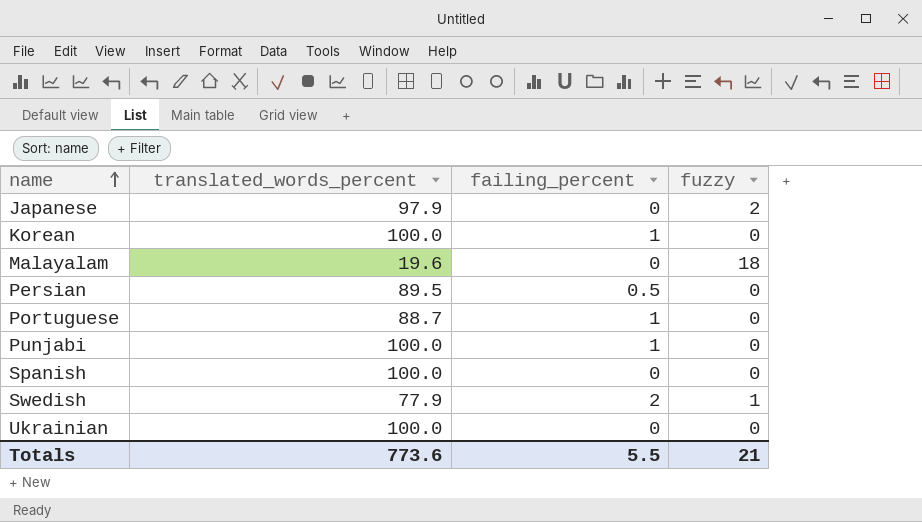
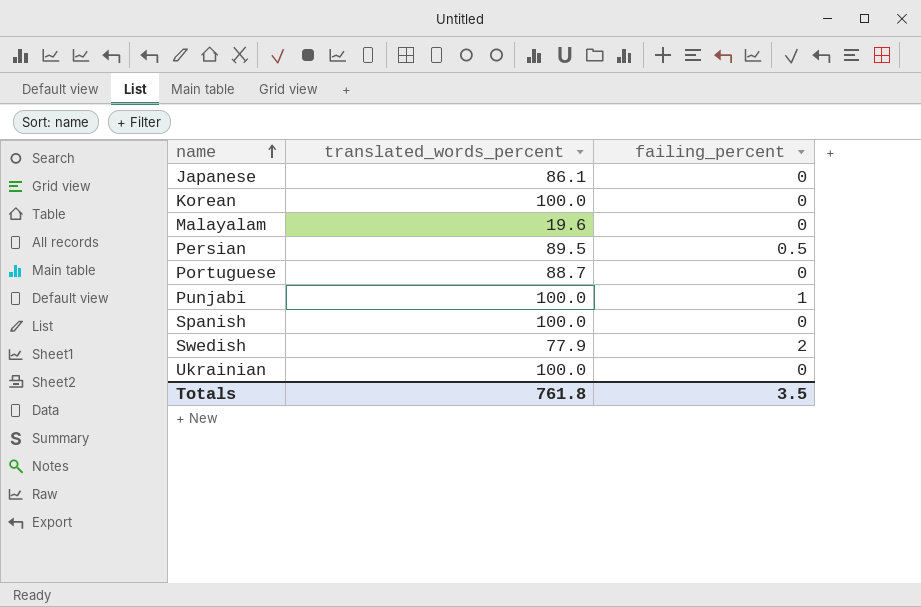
column fuzzy | position: 4 -> none
Japanese | translated_words_percent: 97.9 -> 86.1
Korean | failing_percent: 1 -> 0
Portuguese | failing_percent: 1 -> 0
Totals | translated_words_percent: 773.6 -> 761.8
Totals | failing_percent: 5.5 -> 3.5

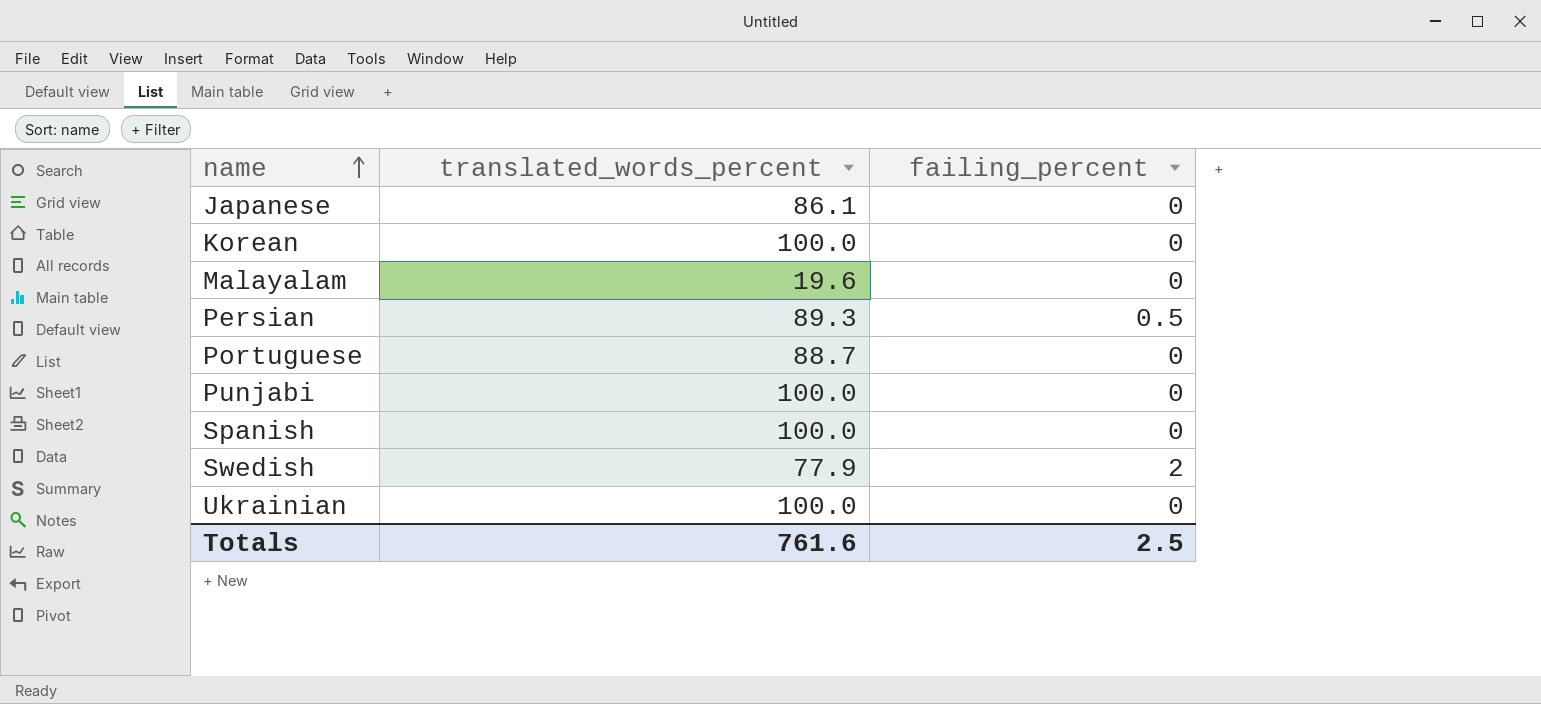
Persian | translated_words_percent: 89.5 -> 89.3
Punjabi | failing_percent: 1 -> 0
Totals | translated_words_percent: 761.8 -> 761.6
Totals | failing_percent: 3.5 -> 2.5

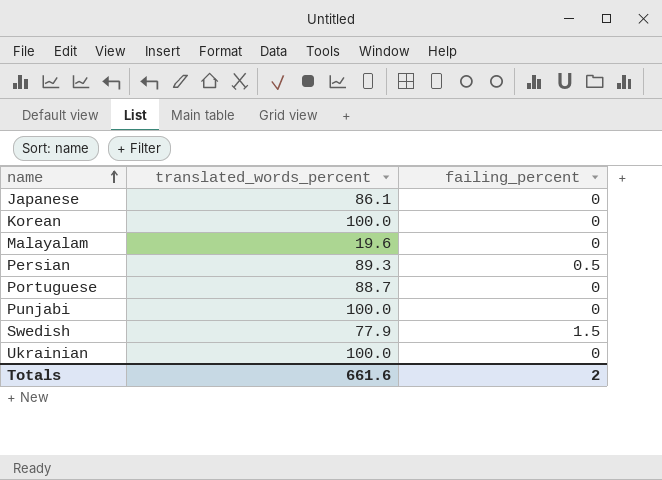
row Spanish: 100.0 | 0 -> none
Swedish | failing_percent: 2 -> 1.5
Totals | translated_words_percent: 761.6 -> 661.6
Totals | failing_percent: 2.5 -> 2

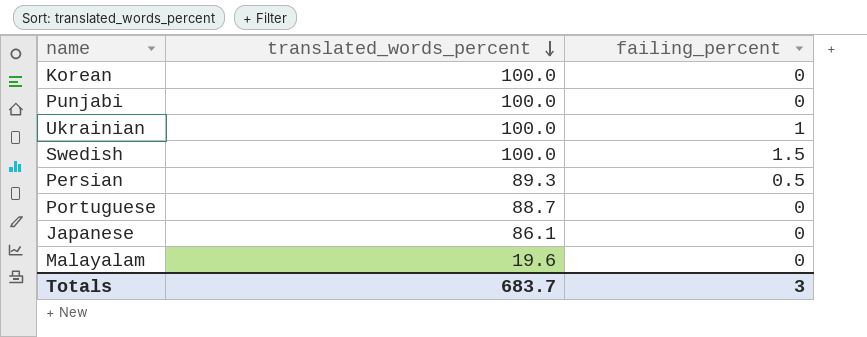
row order: name ascending -> translated_words_percent descending
Ukrainian | failing_percent: 0 -> 1
Swedish | translated_words_percent: 77.9 -> 100.0
Totals | translated_words_percent: 661.6 -> 683.7
Totals | failing_percent: 2 -> 3

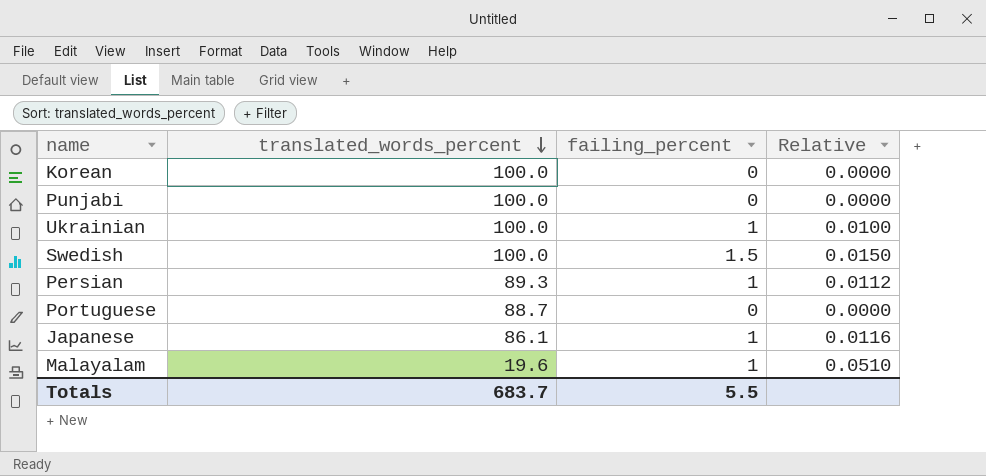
column Relative | formula: none -> [failing_percent] / [translated_words_percent]
Persian | failing_percent: 0.5 -> 1
Japanese | failing_percent: 0 -> 1
Malayalam | failing_percent: 0 -> 1
Totals | failing_percent: 3 -> 5.5

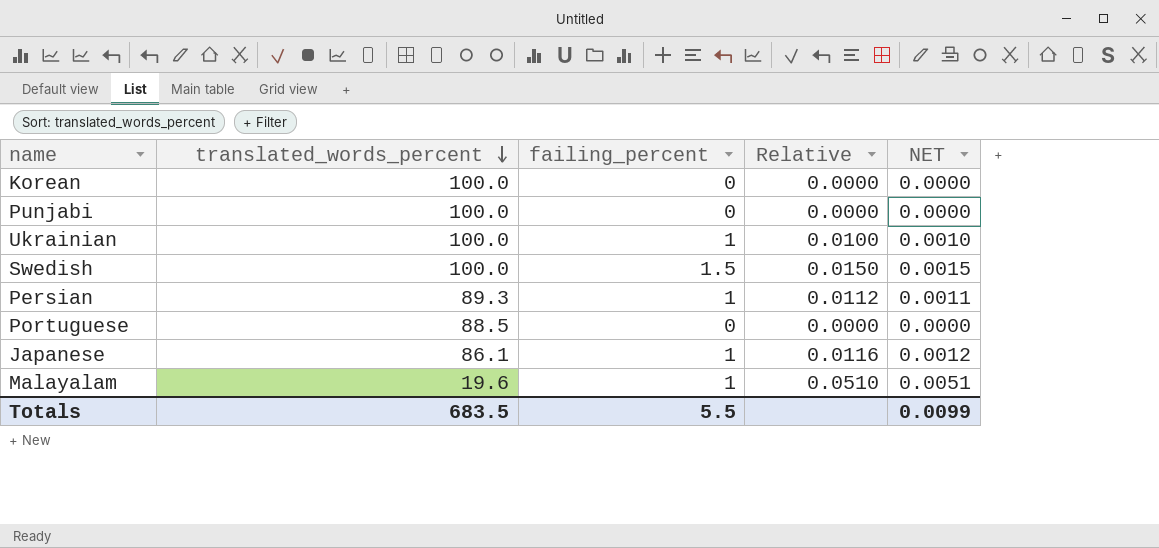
column NET | formula: none -> [Relative] * 0.1
Portuguese | translated_words_percent: 88.7 -> 88.5
Totals | translated_words_percent: 683.7 -> 683.5

